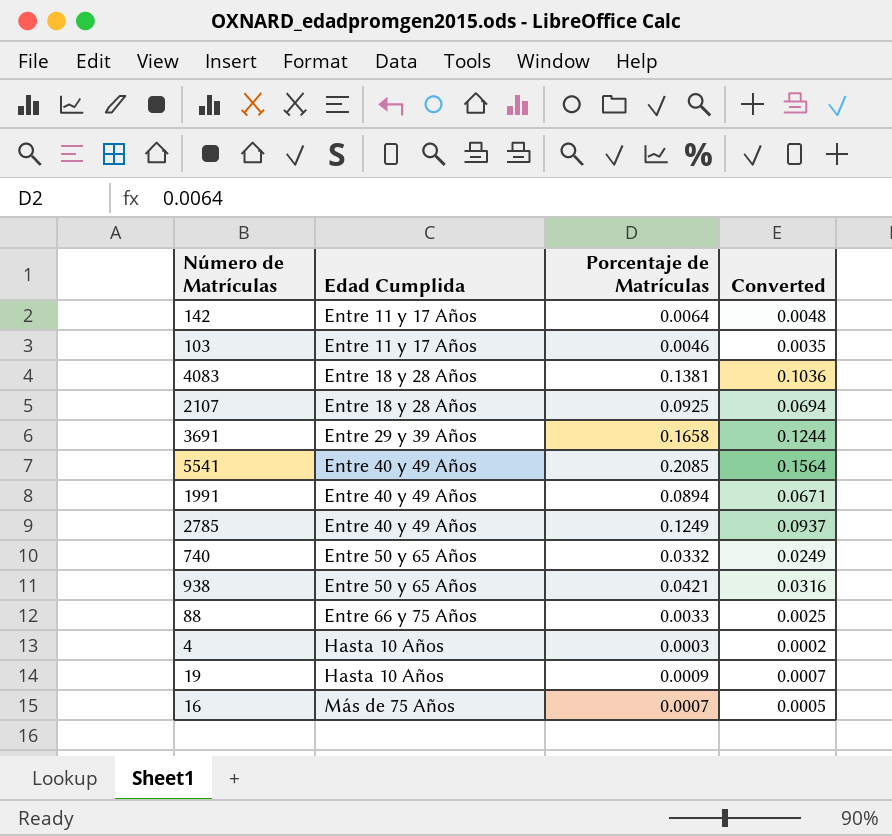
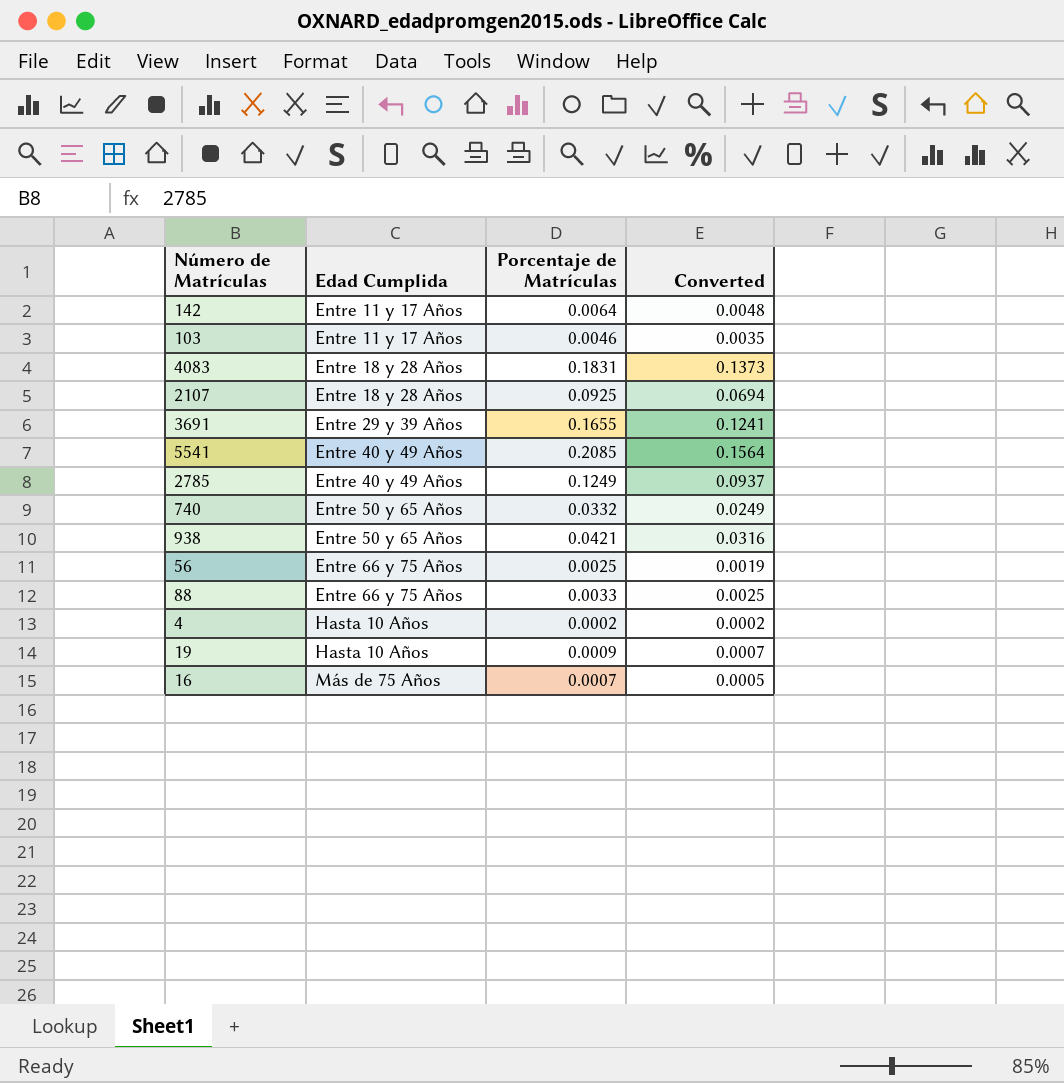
row 1991: Entre 40 y 49 Años | 0.0894 | 0.0671 -> none
4083 | Porcentaje de Matrículas: 0.1381 -> 0.1831
4083 | Converted: 0.1036 -> 0.1373
3691 | Porcentaje de Matrículas: 0.1658 -> 0.1655
3691 | Converted: 0.1244 -> 0.1241
row 56: none -> Entre 66 y 75 Años | 0.0025 | 0.0019
4 | Porcentaje de Matrículas: 0.0003 -> 0.0002

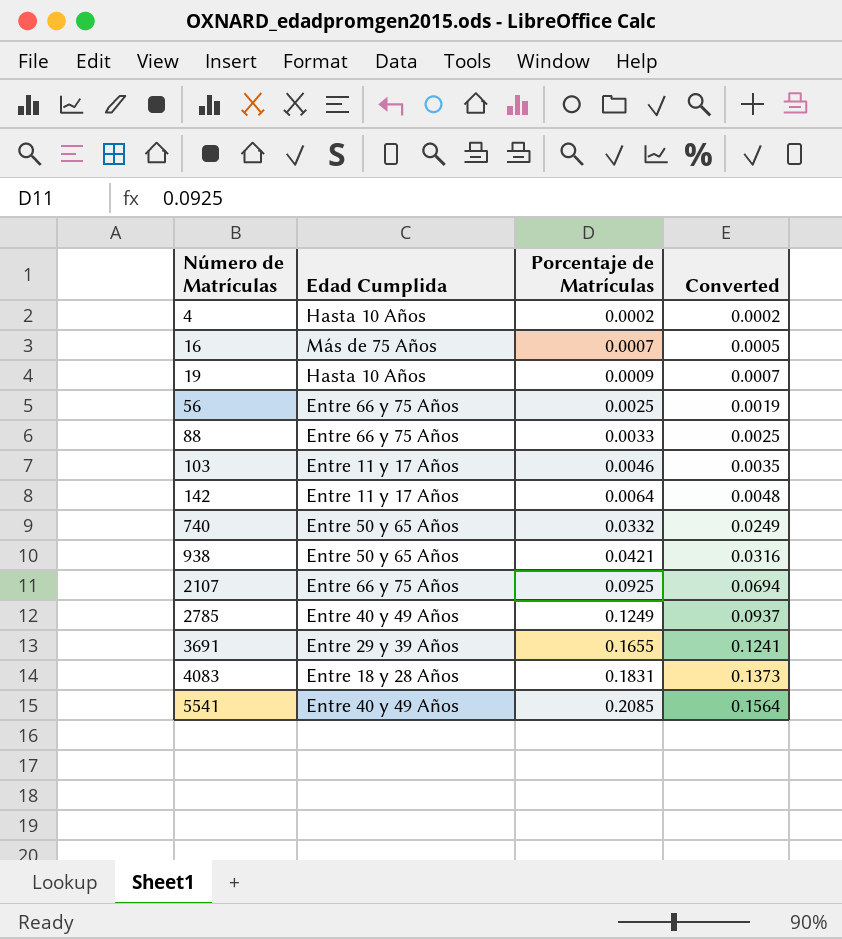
row order: Edad Cumplida ascending -> Número de Matrículas ascending
2107 | Edad Cumplida: Entre 18 y 28 Años -> Entre 66 y 75 Años

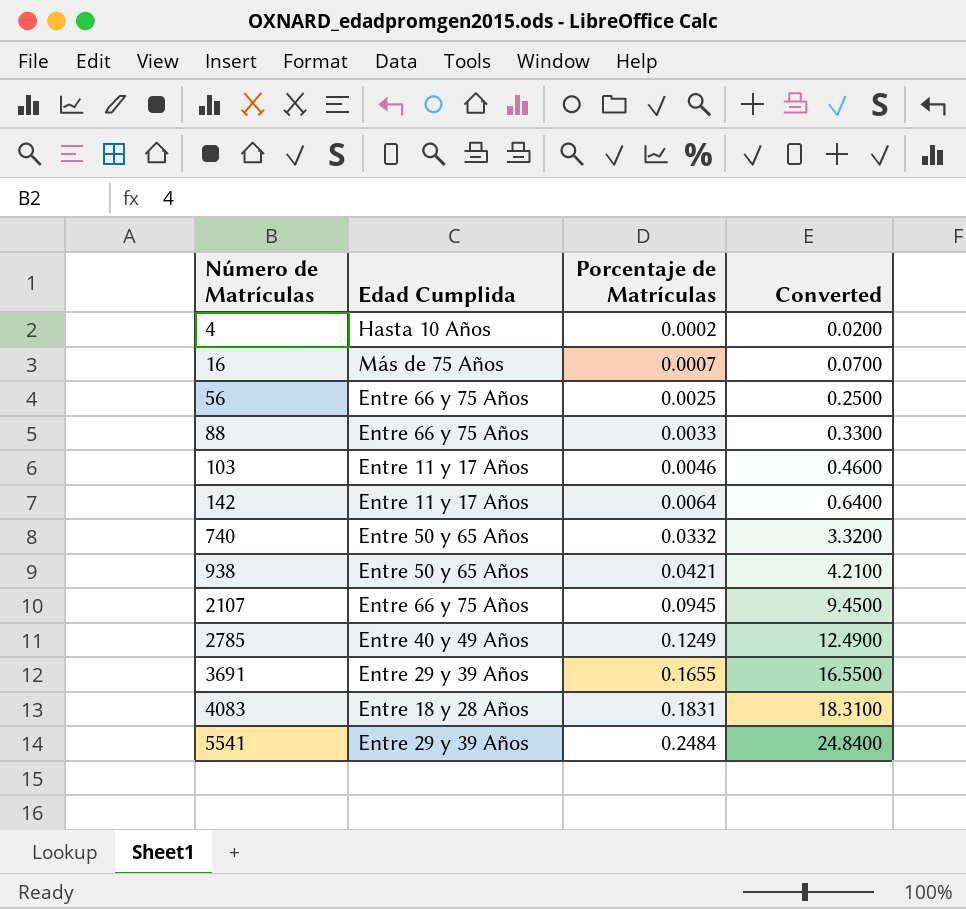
column Converted | formula: [Porcentaje de Matrículas] * 0.75 -> [Porcentaje de Matrículas] * 100
row 19: Hasta 10 Años | 0.0009 | 0.0007 -> none
2107 | Porcentaje de Matrículas: 0.0925 -> 0.0945
5541 | Edad Cumplida: Entre 40 y 49 Años -> Entre 29 y 39 Años
5541 | Porcentaje de Matrículas: 0.2085 -> 0.2484

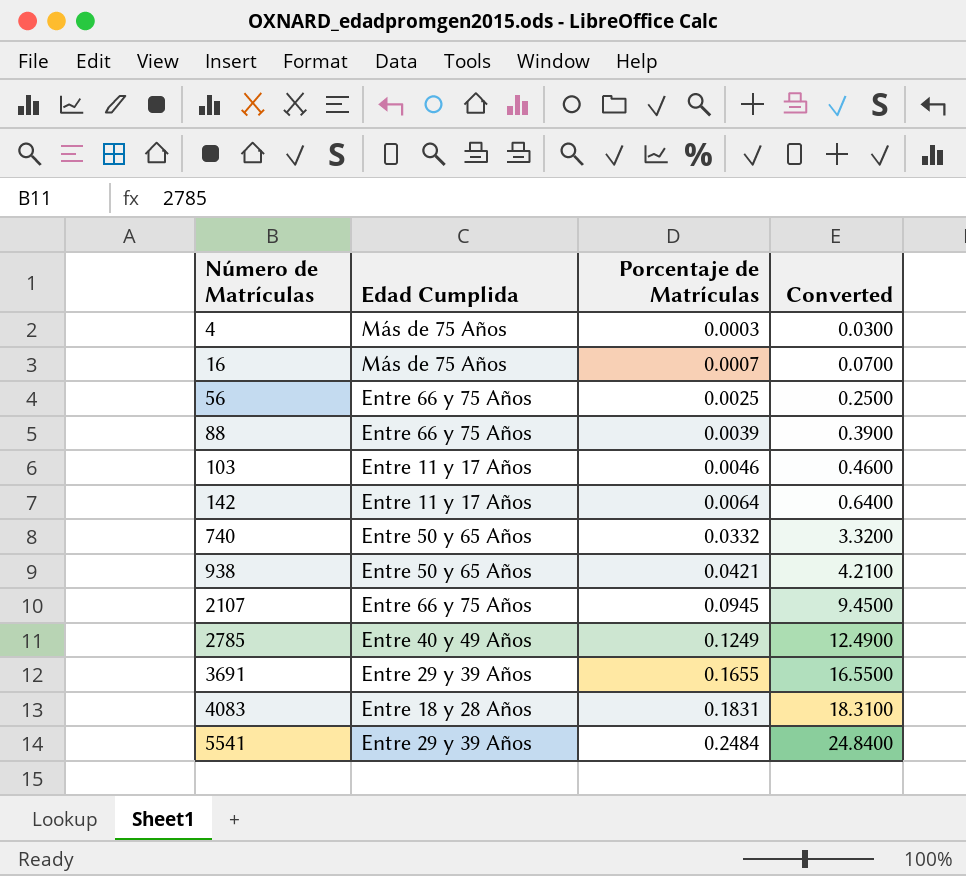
4 | Edad Cumplida: Hasta 10 Años -> Más de 75 Años
4 | Porcentaje de Matrículas: 0.0002 -> 0.0003
4 | Converted: 0.0200 -> 0.0300
88 | Porcentaje de Matrículas: 0.0033 -> 0.0039
88 | Converted: 0.3300 -> 0.3900

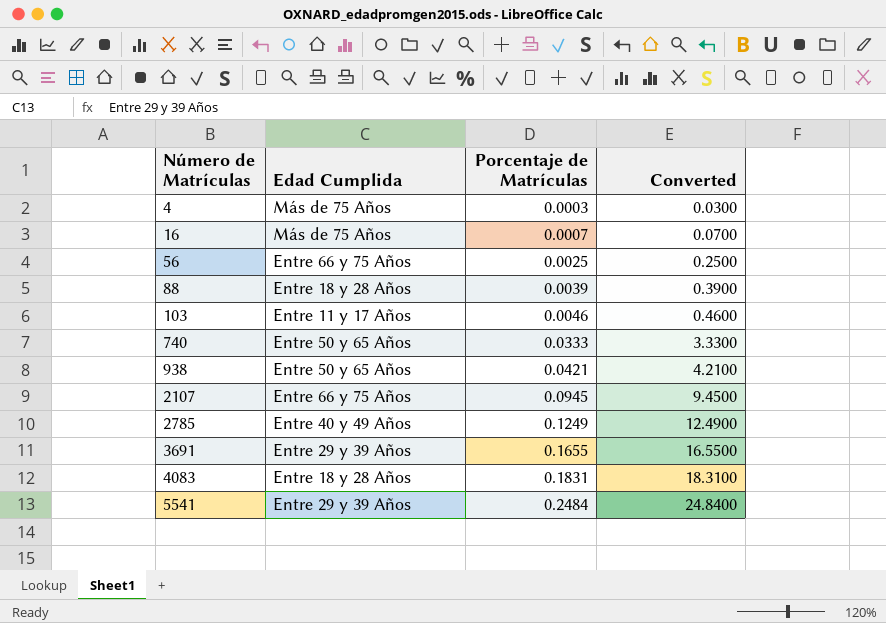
row 142: Entre 11 y 17 Años | 0.0064 | 0.6400 -> none
88 | Edad Cumplida: Entre 66 y 75 Años -> Entre 18 y 28 Años
740 | Porcentaje de Matrículas: 0.0332 -> 0.0333
740 | Converted: 3.3200 -> 3.3300

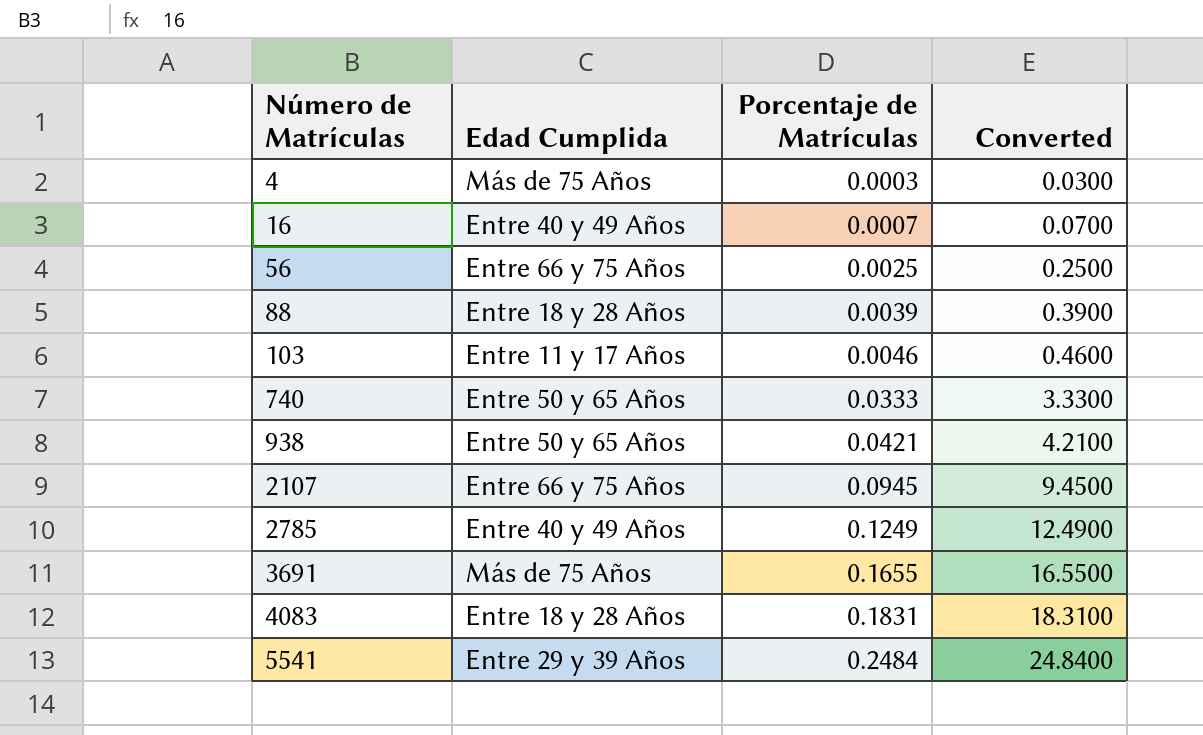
16 | Edad Cumplida: Más de 75 Años -> Entre 40 y 49 Años
3691 | Edad Cumplida: Entre 29 y 39 Años -> Más de 75 Años

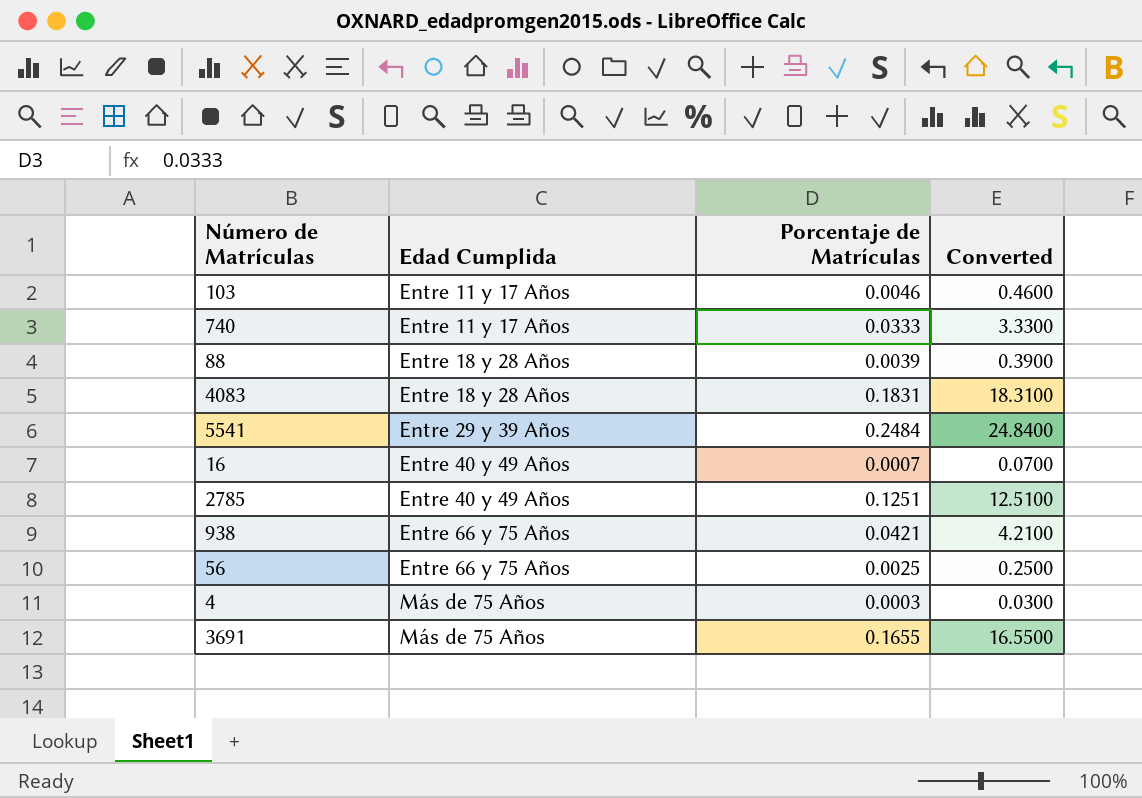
row order: Número de Matrículas ascending -> Edad Cumplida ascending
row 2107: Entre 66 y 75 Años | 0.0945 | 9.4500 -> none
740 | Edad Cumplida: Entre 50 y 65 Años -> Entre 11 y 17 Años
2785 | Porcentaje de Matrículas: 0.1249 -> 0.1251
2785 | Converted: 12.4900 -> 12.5100
938 | Edad Cumplida: Entre 50 y 65 Años -> Entre 66 y 75 Años

